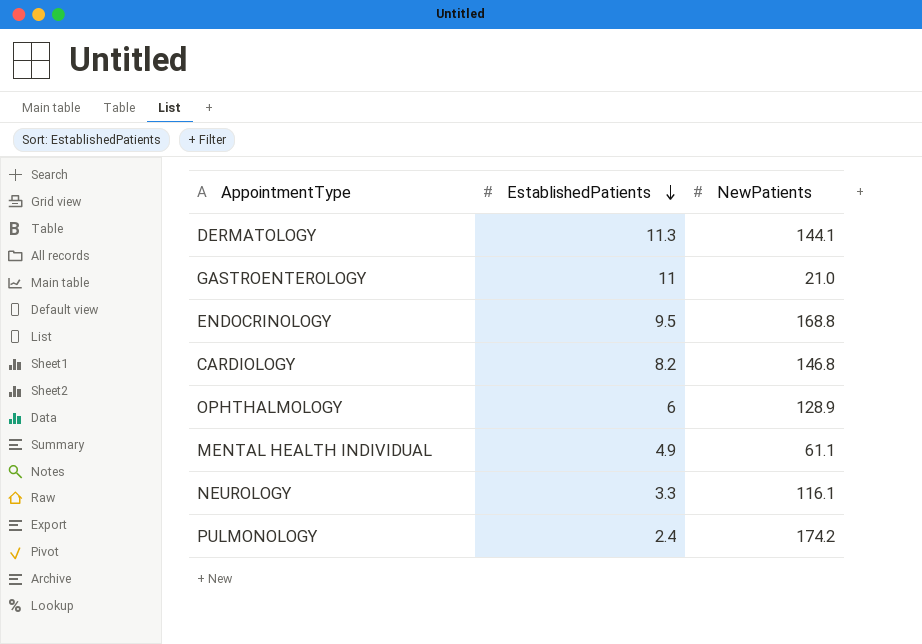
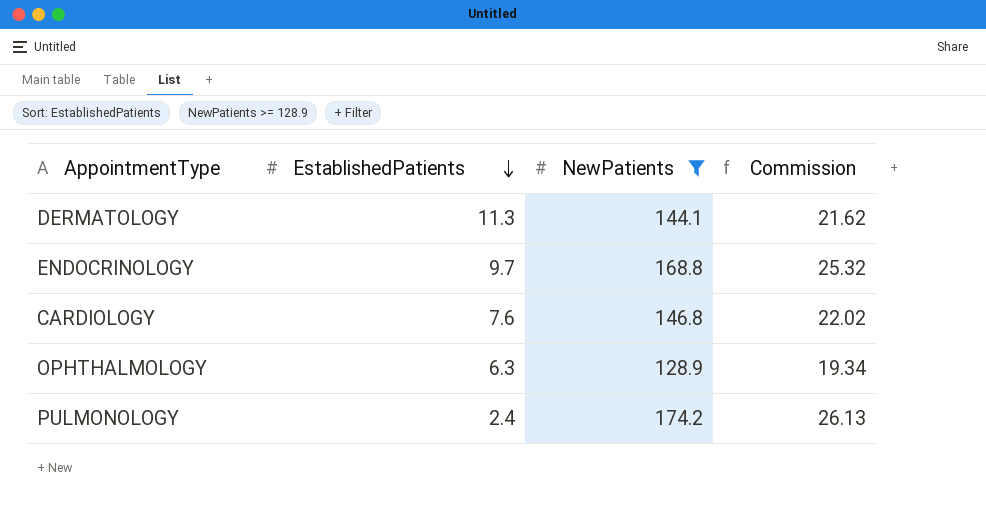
filter: none -> NewPatients >= 128.9
column Commission | formula: none -> [NewPatients] * 0.15
ENDOCRINOLOGY | EstablishedPatients: 9.5 -> 9.7
CARDIOLOGY | EstablishedPatients: 8.2 -> 7.6
OPHTHALMOLOGY | EstablishedPatients: 6 -> 6.3

